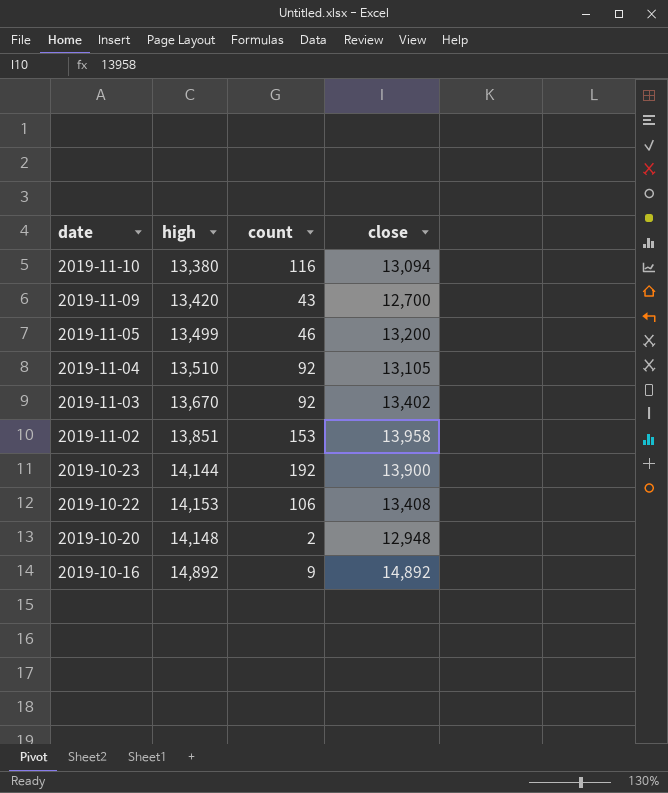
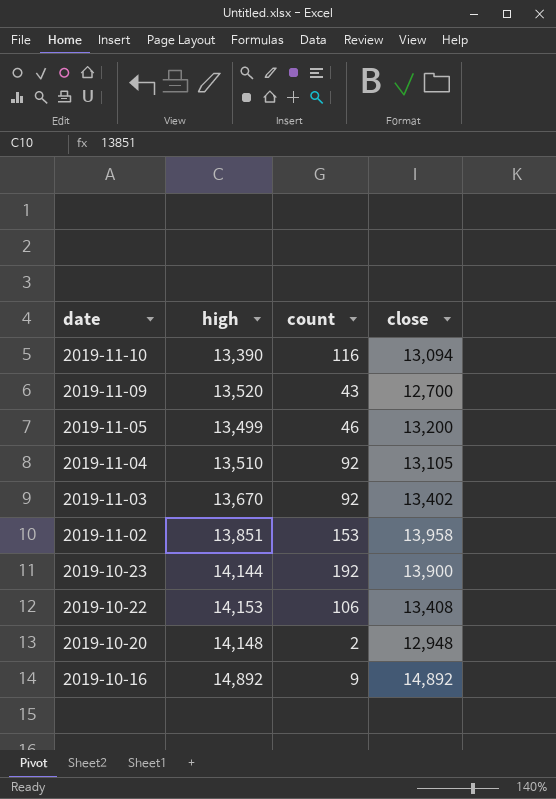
2019-11-10 | high: 13,380 -> 13,390
2019-11-09 | high: 13,420 -> 13,520

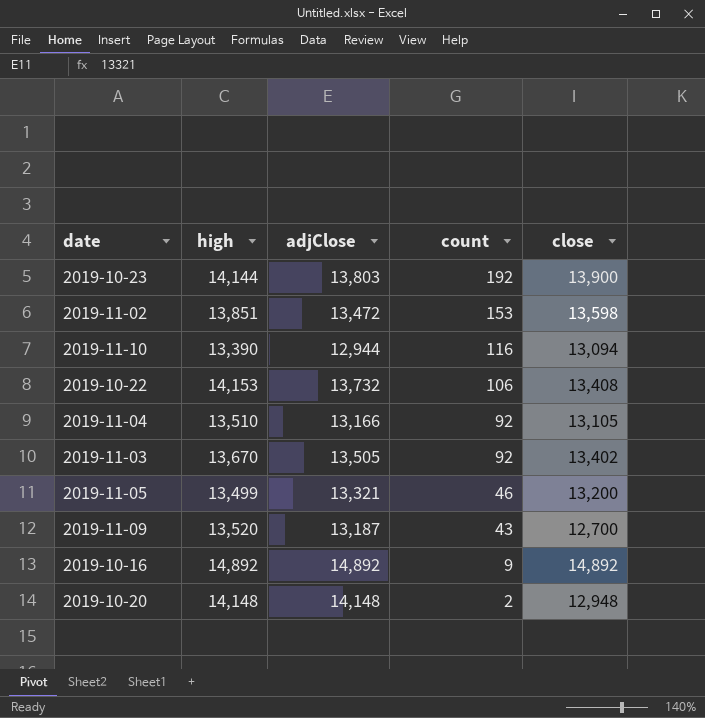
row order: date descending -> count descending
column adjClose | position: none -> 3
2019-11-02 | close: 13,958 -> 13,598

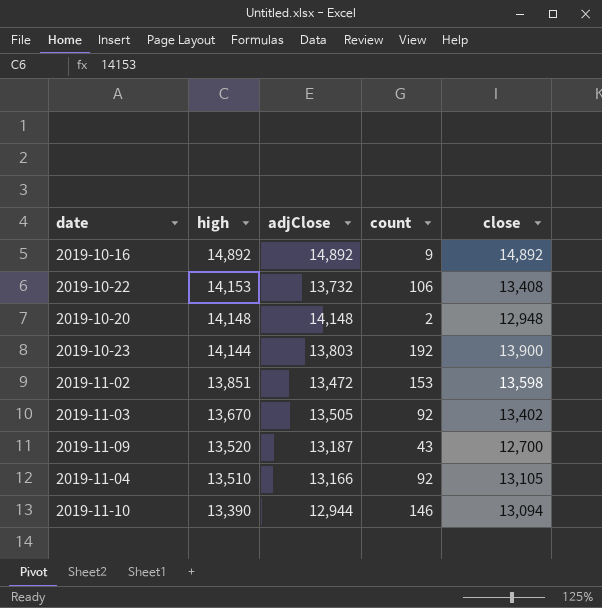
row order: count descending -> high descending
row 2019-11-05: 13,499 | 13,321 | 46 | 13,200 -> none
2019-11-10 | count: 116 -> 146

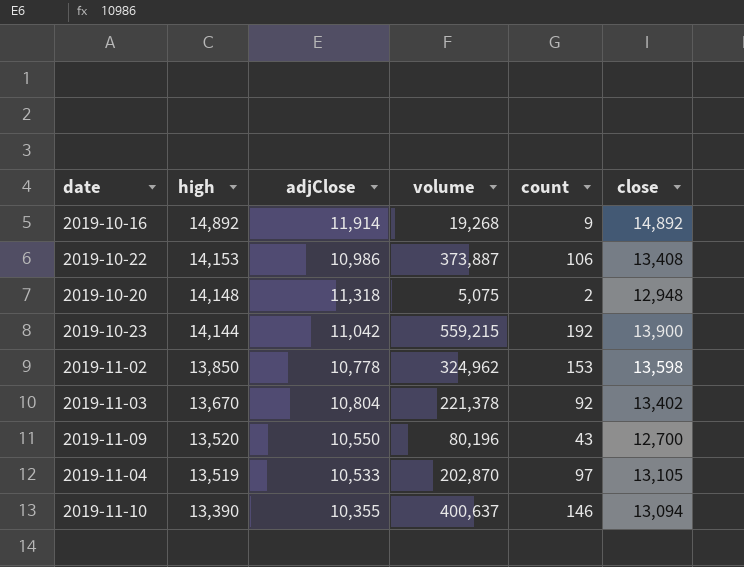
column volume | position: none -> 4
2019-10-16 | adjClose: 14,892 -> 11,914
2019-10-22 | adjClose: 13,732 -> 10,986
2019-10-20 | adjClose: 14,148 -> 11,318
2019-10-23 | adjClose: 13,803 -> 11,042
2019-11-02 | high: 13,851 -> 13,850
2019-11-02 | adjClose: 13,472 -> 10,778
2019-11-03 | adjClose: 13,505 -> 10,804
2019-11-09 | adjClose: 13,187 -> 10,550
2019-11-04 | high: 13,510 -> 13,519
2019-11-04 | adjClose: 13,166 -> 10,533
2019-11-04 | count: 92 -> 97
2019-11-10 | adjClose: 12,944 -> 10,355

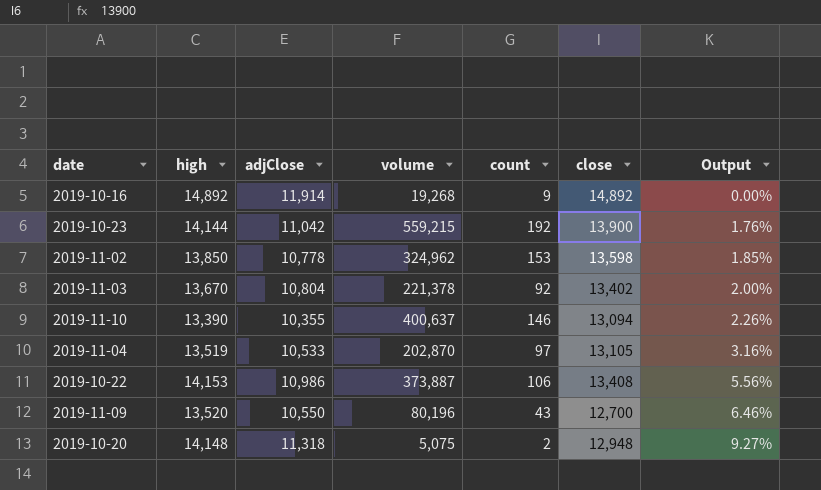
row order: high descending -> Output ascending
column Output | formula: none -> ([high] - [close]) / [close]

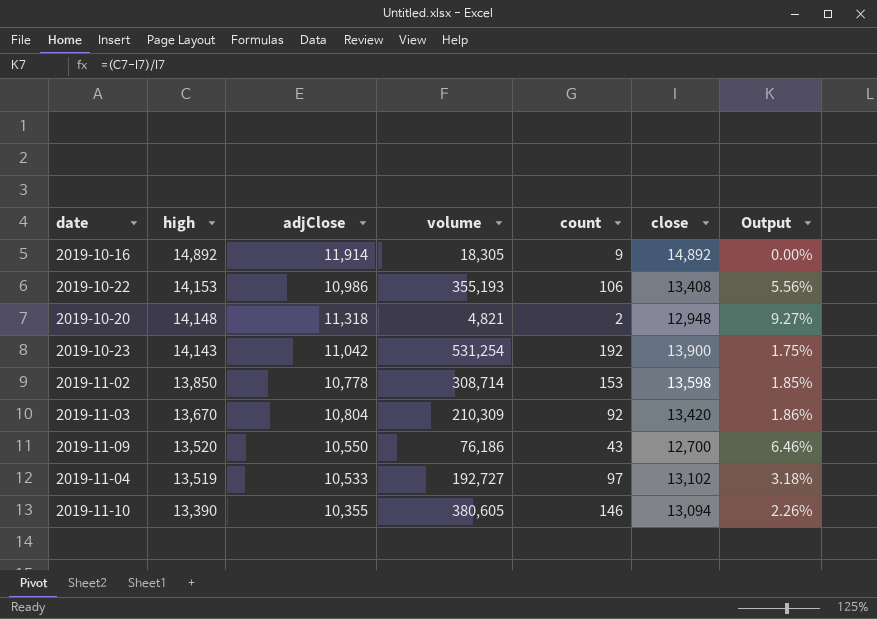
row order: Output ascending -> high descending
2019-10-16 | volume: 19,268 -> 18,305
2019-10-22 | volume: 373,887 -> 355,193
2019-10-20 | volume: 5,075 -> 4,821
2019-10-23 | high: 14,144 -> 14,143
2019-10-23 | volume: 559,215 -> 531,254
2019-10-23 | Output: 1.76% -> 1.75%
2019-11-02 | volume: 324,962 -> 308,714
2019-11-03 | volume: 221,378 -> 210,309
2019-11-03 | close: 13,402 -> 13,420
2019-11-03 | Output: 2.00% -> 1.86%
2019-11-09 | volume: 80,196 -> 76,186
2019-11-04 | volume: 202,870 -> 192,727
2019-11-04 | close: 13,105 -> 13,102
2019-11-04 | Output: 3.16% -> 3.18%
2019-11-10 | volume: 400,637 -> 380,605

